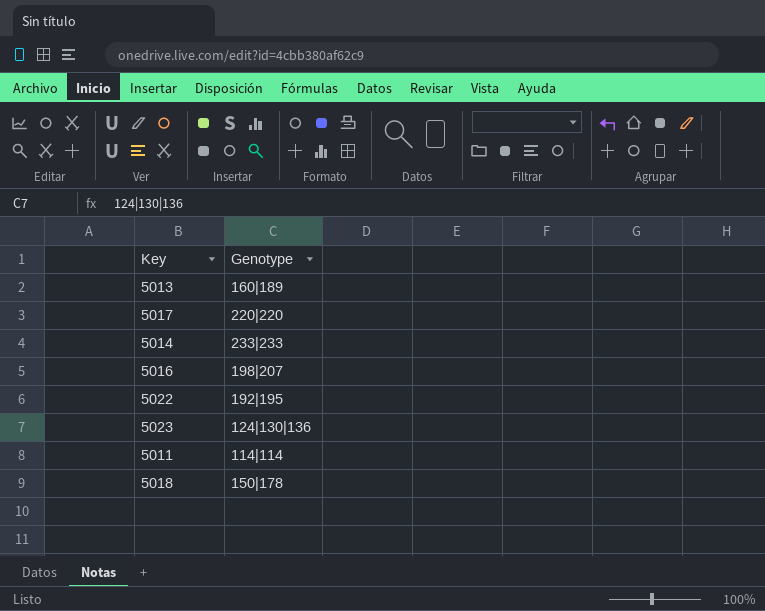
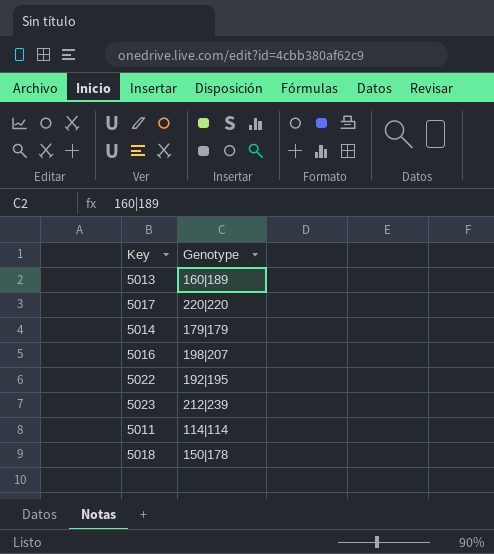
5014 | Genotype: 233|233 -> 179|179
5023 | Genotype: 124|130|136 -> 212|239

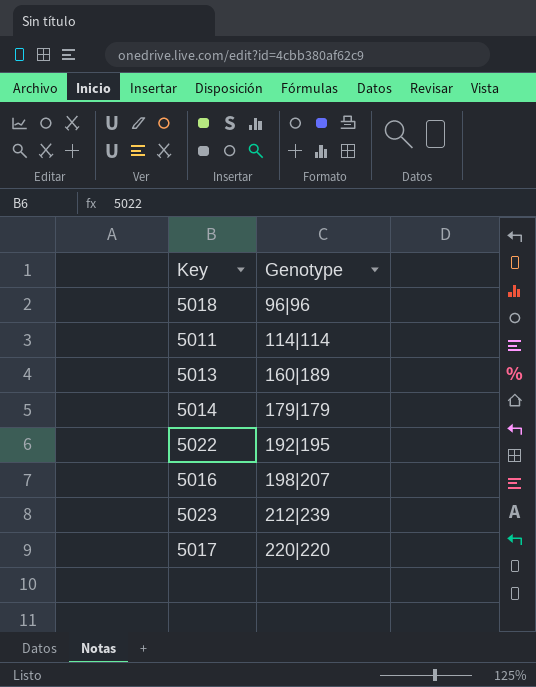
row order: none -> Genotype ascending
5018 | Genotype: 150|178 -> 96|96

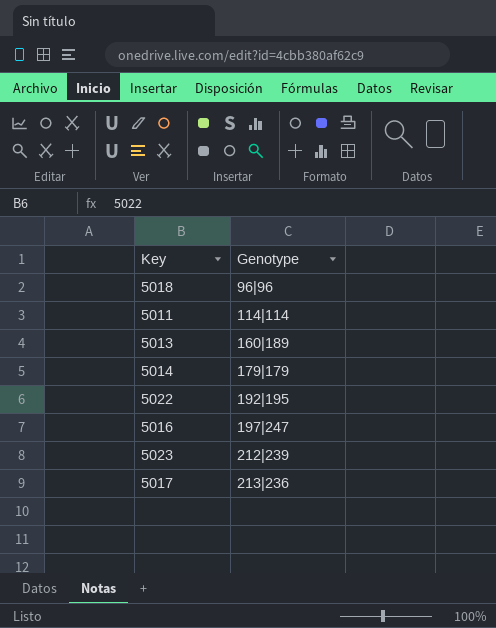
5016 | Genotype: 198|207 -> 197|247
5017 | Genotype: 220|220 -> 213|236

